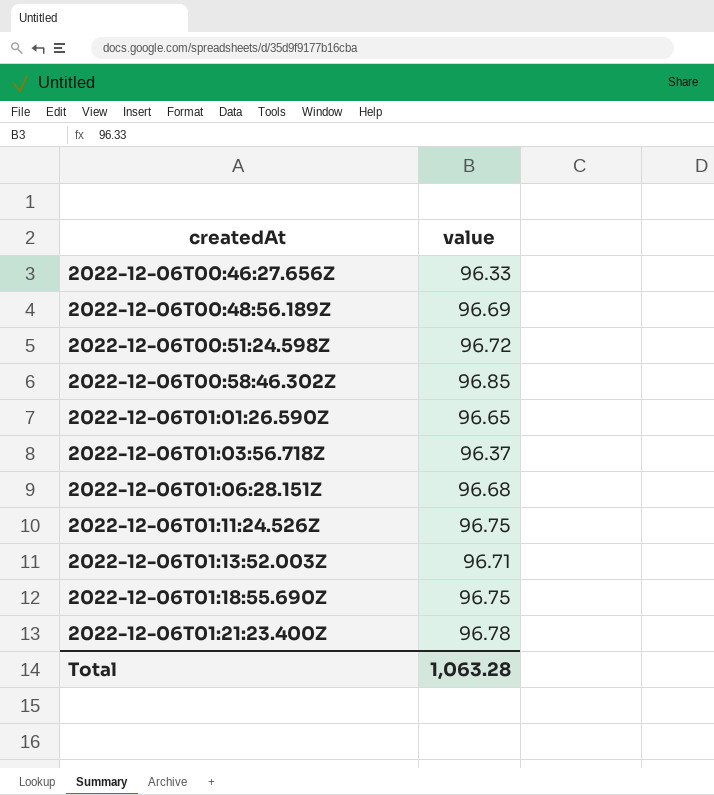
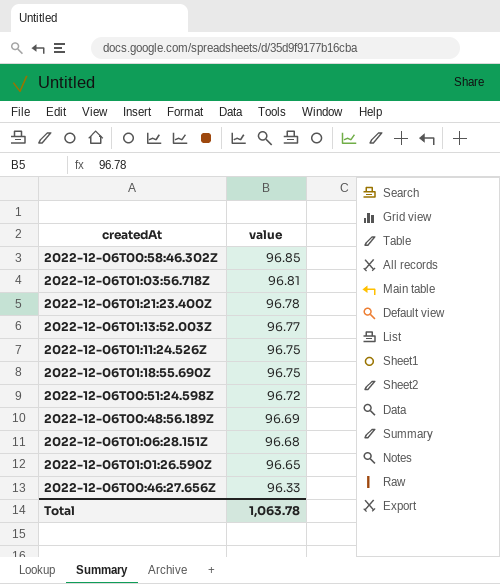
row order: createdAt ascending -> value descending
2022-12-06T01:03:56.718Z | value: 96.37 -> 96.81
2022-12-06T01:13:52.003Z | value: 96.71 -> 96.77
Total | value: 1,063.28 -> 1,063.78

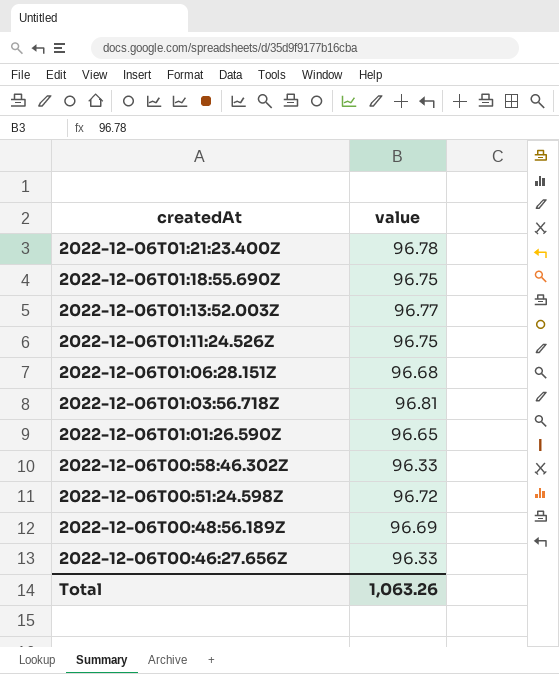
row order: value descending -> createdAt descending
2022-12-06T00:58:46.302Z | value: 96.85 -> 96.33
Total | value: 1,063.78 -> 1,063.26

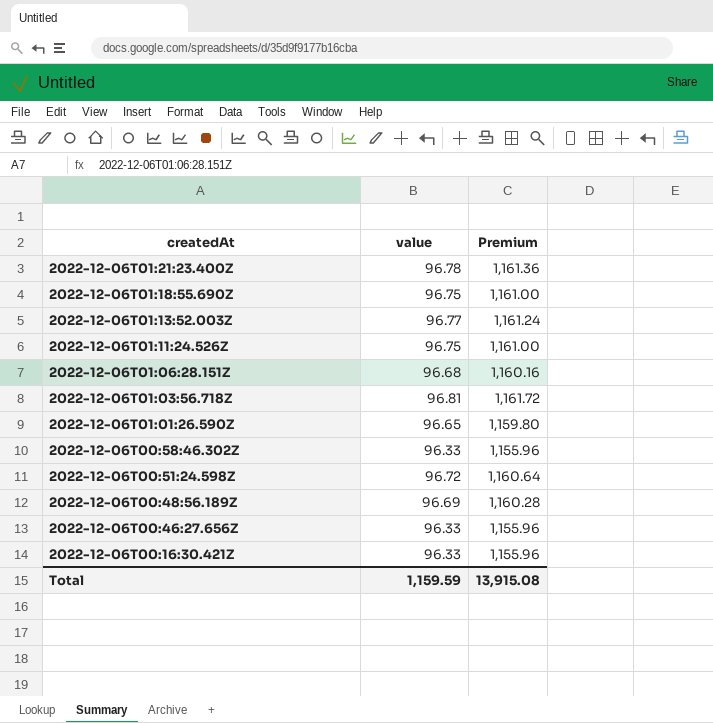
column Premium | formula: none -> [value] * 12
row 2022-12-06T00:16:30.421Z: none -> 96.33 | 1,155.96
Total | value: 1,063.26 -> 1,159.59

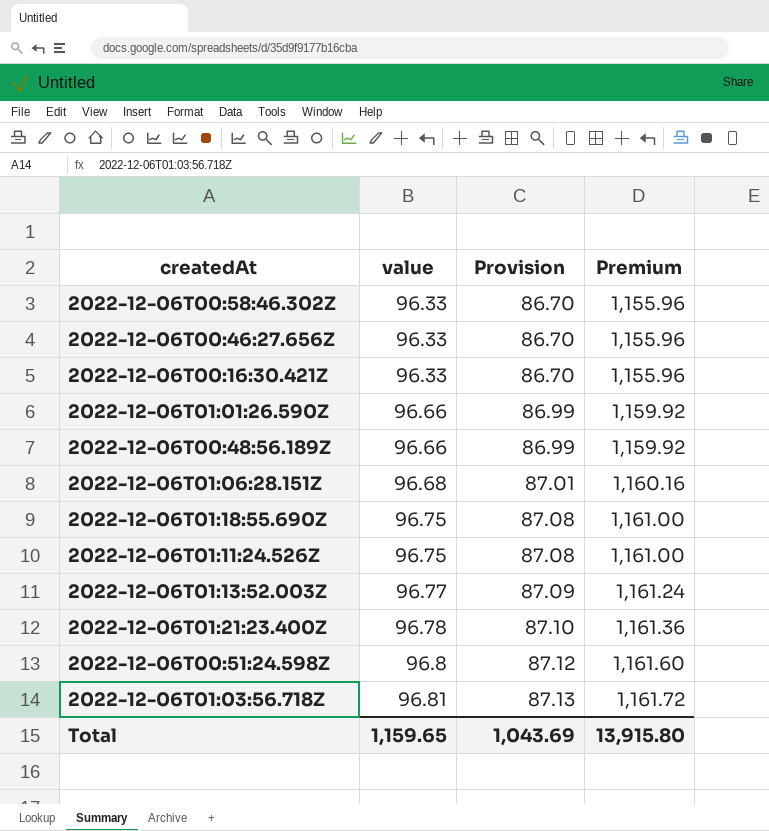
row order: createdAt descending -> value ascending
column Provision | formula: none -> [value] * 0.9
2022-12-06T01:01:26.590Z | value: 96.65 -> 96.66
2022-12-06T01:01:26.590Z | Premium: 1,159.80 -> 1,159.92
2022-12-06T00:48:56.189Z | value: 96.69 -> 96.66
2022-12-06T00:48:56.189Z | Premium: 1,160.28 -> 1,159.92
2022-12-06T00:51:24.598Z | value: 96.72 -> 96.8
2022-12-06T00:51:24.598Z | Premium: 1,160.64 -> 1,161.60
Total | value: 1,159.59 -> 1,159.65
Total | Premium: 13,915.08 -> 13,915.80

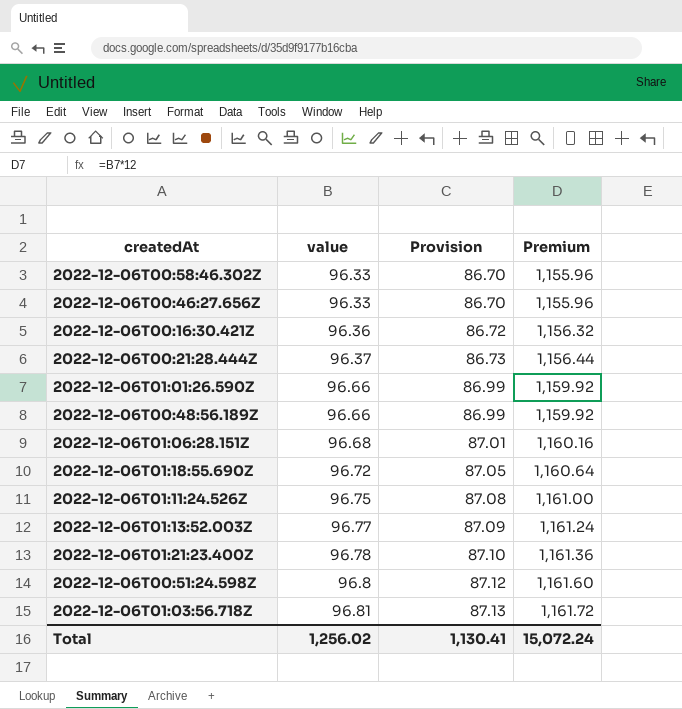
2022-12-06T00:16:30.421Z | value: 96.33 -> 96.36
2022-12-06T00:16:30.421Z | Provision: 86.70 -> 86.72
2022-12-06T00:16:30.421Z | Premium: 1,155.96 -> 1,156.32
row 2022-12-06T00:21:28.444Z: none -> 96.37 | 86.73 | 1,156.44
2022-12-06T01:18:55.690Z | value: 96.75 -> 96.72
2022-12-06T01:18:55.690Z | Provision: 87.08 -> 87.05
2022-12-06T01:18:55.690Z | Premium: 1,161.00 -> 1,160.64
Total | value: 1,159.65 -> 1,256.02
Total | Provision: 1,043.69 -> 1,130.41
Total | Premium: 13,915.80 -> 15,072.24

